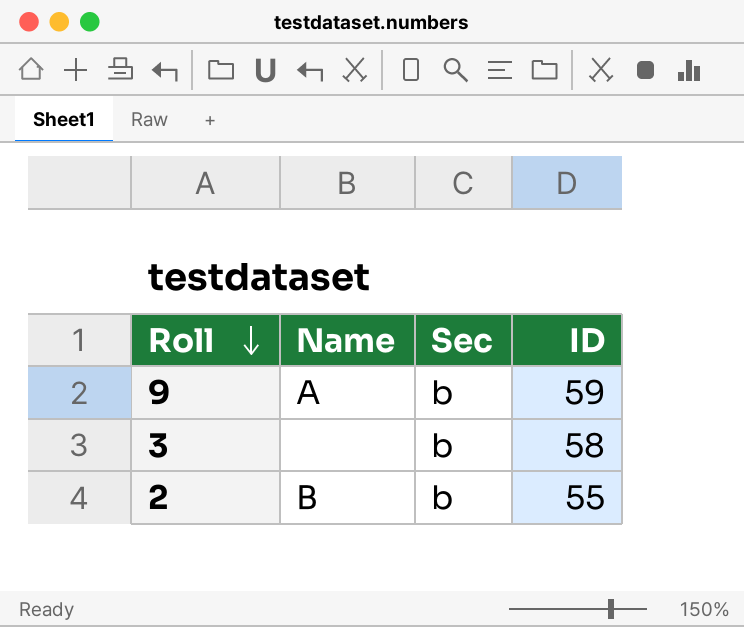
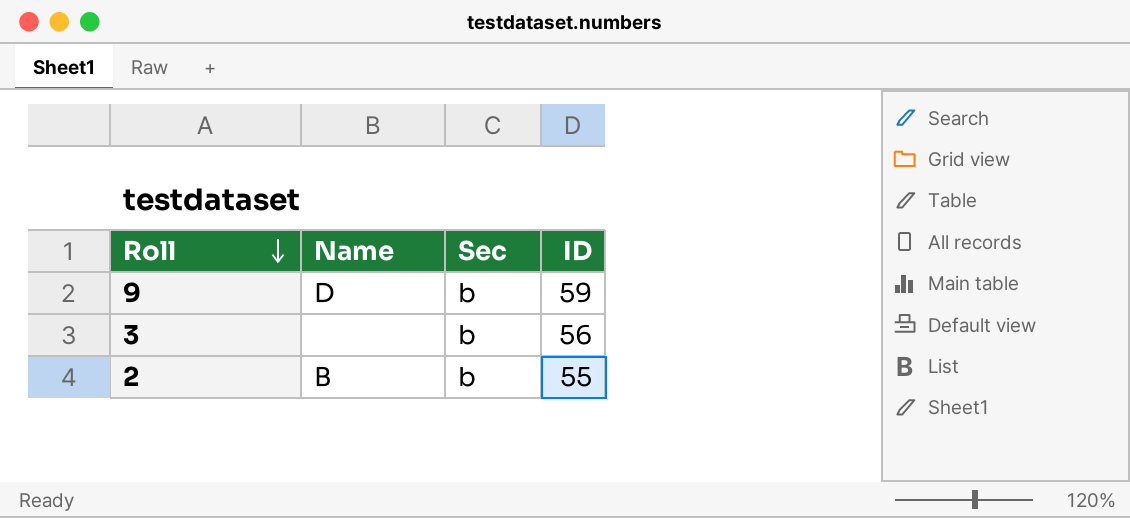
9 | Name: A -> D
3 | ID: 58 -> 56

